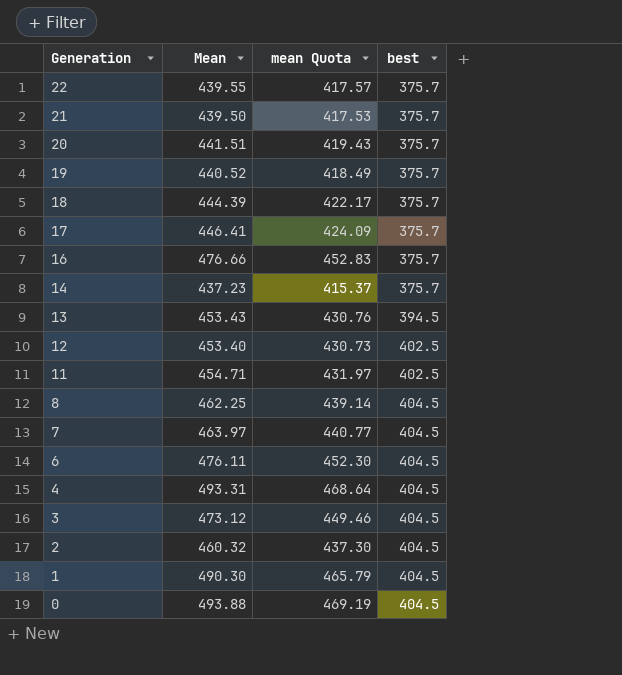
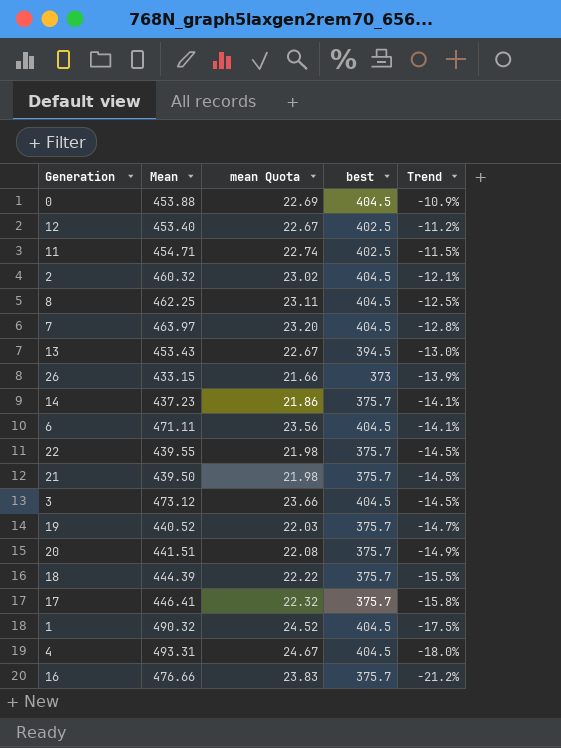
row order: Generation descending -> Trend descending
column mean Quota | formula: [Mean] * 0.95 -> [Mean] * 0.05
column Trend | formula: none -> ([best] - [Mean]) / [Mean]
0 | Mean: 493.88 -> 453.88
row 26: none -> 433.15 | 21.66 | 373 | -13.9%
6 | Mean: 476.11 -> 471.11
1 | Mean: 490.30 -> 490.32

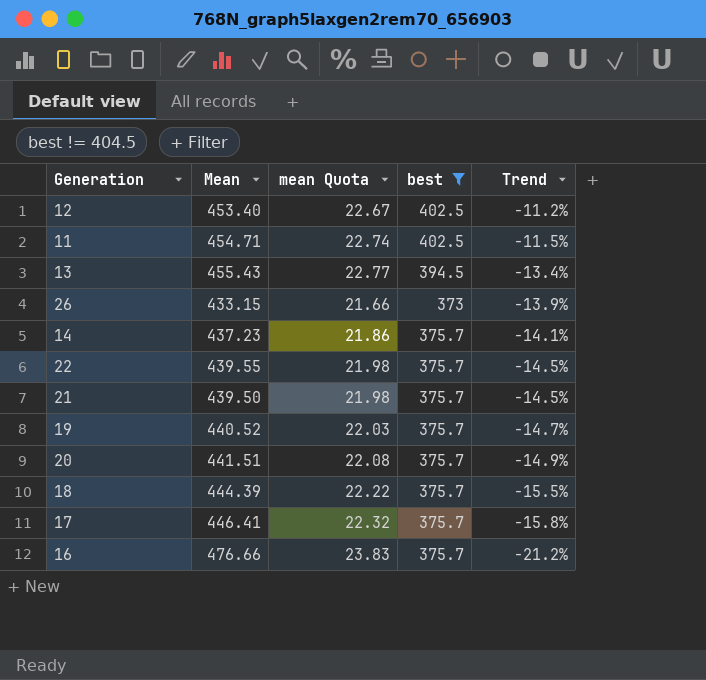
filter: none -> best != 404.5
13 | Mean: 453.43 -> 455.43
13 | mean Quota: 22.67 -> 22.77
13 | Trend: -13.0% -> -13.4%

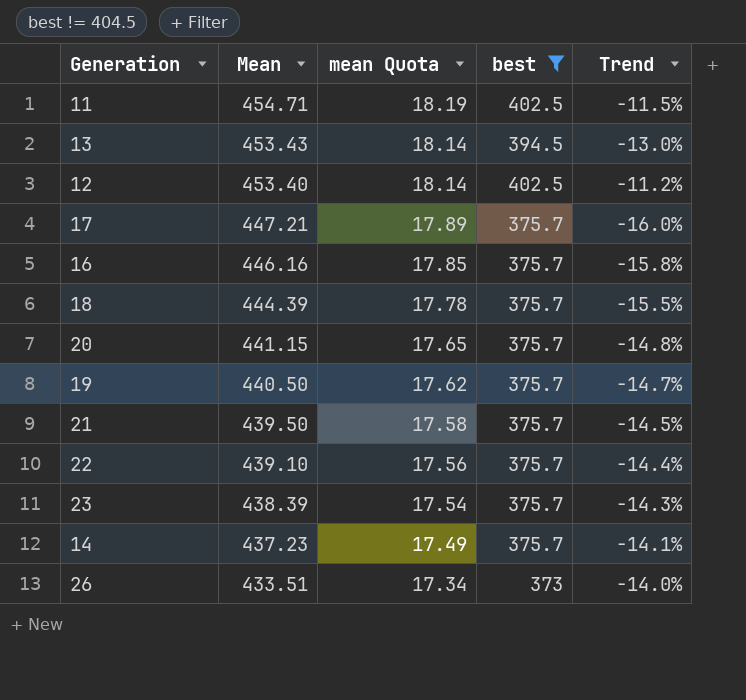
row order: Trend descending -> Mean descending
column mean Quota | formula: [Mean] * 0.05 -> [Mean] * 0.04
13 | Mean: 455.43 -> 453.43
13 | Trend: -13.4% -> -13.0%
17 | Mean: 446.41 -> 447.21
17 | Trend: -15.8% -> -16.0%
16 | Mean: 476.66 -> 446.16
16 | Trend: -21.2% -> -15.8%
20 | Mean: 441.51 -> 441.15
20 | Trend: -14.9% -> -14.8%
19 | Mean: 440.52 -> 440.50
22 | Mean: 439.55 -> 439.10
22 | Trend: -14.5% -> -14.4%
row 23: none -> 438.39 | 17.54 | 375.7 | -14.3%
26 | Mean: 433.15 -> 433.51
26 | Trend: -13.9% -> -14.0%

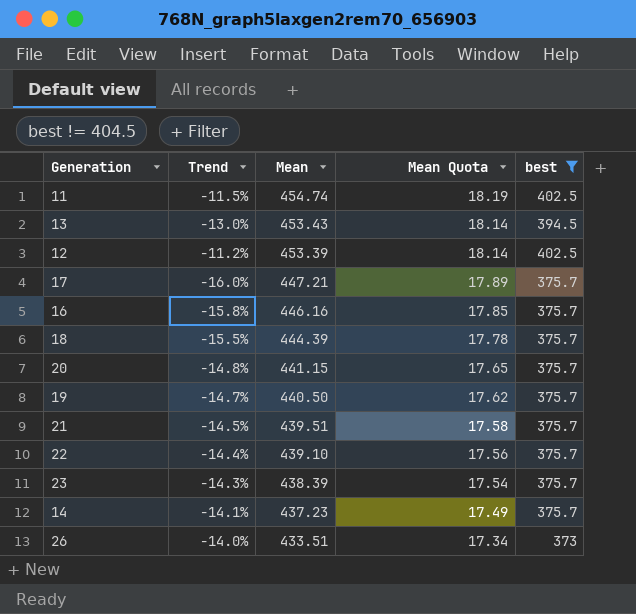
column Trend | position: 5 -> 2
column name: mean Quota -> Mean Quota
11 | Mean: 454.71 -> 454.74
12 | Mean: 453.40 -> 453.39
21 | Mean: 439.50 -> 439.51

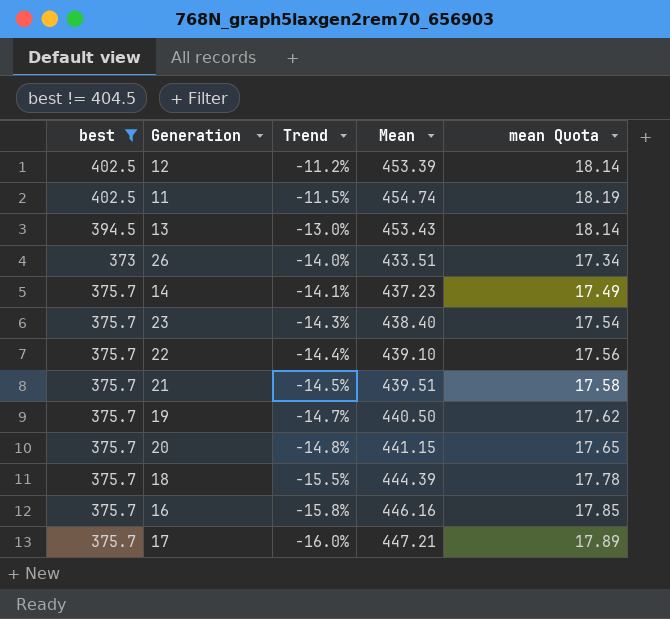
row order: Mean descending -> Trend descending
column best | position: 5 -> 1
column name: Mean Quota -> mean Quota
23 | Mean: 438.39 -> 438.40

